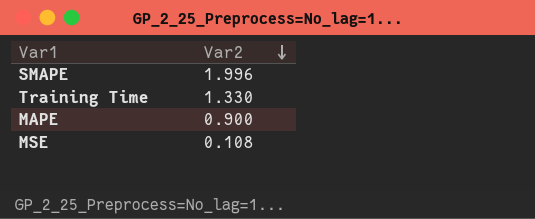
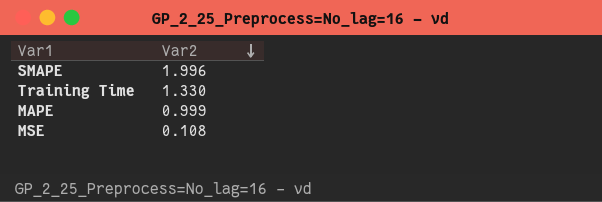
MAPE | Var2: 0.900 -> 0.999

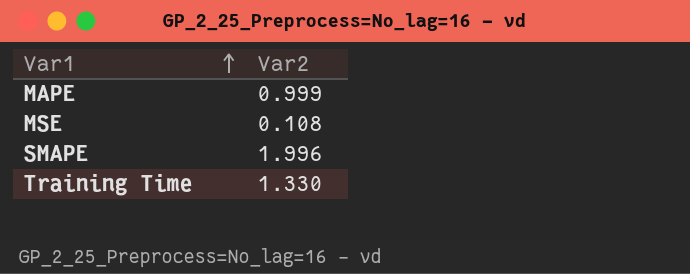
row order: Var2 descending -> Var1 ascending

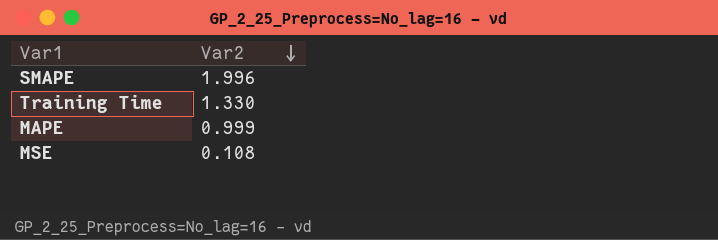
row order: Var1 ascending -> Var2 descending

